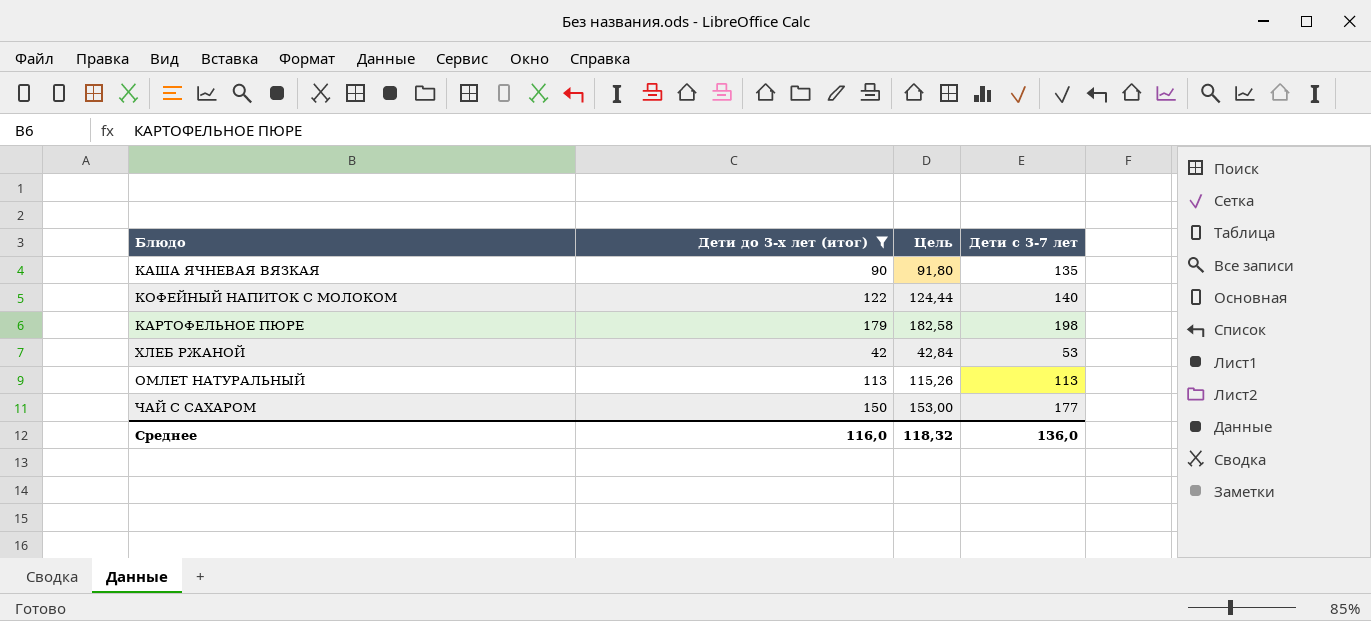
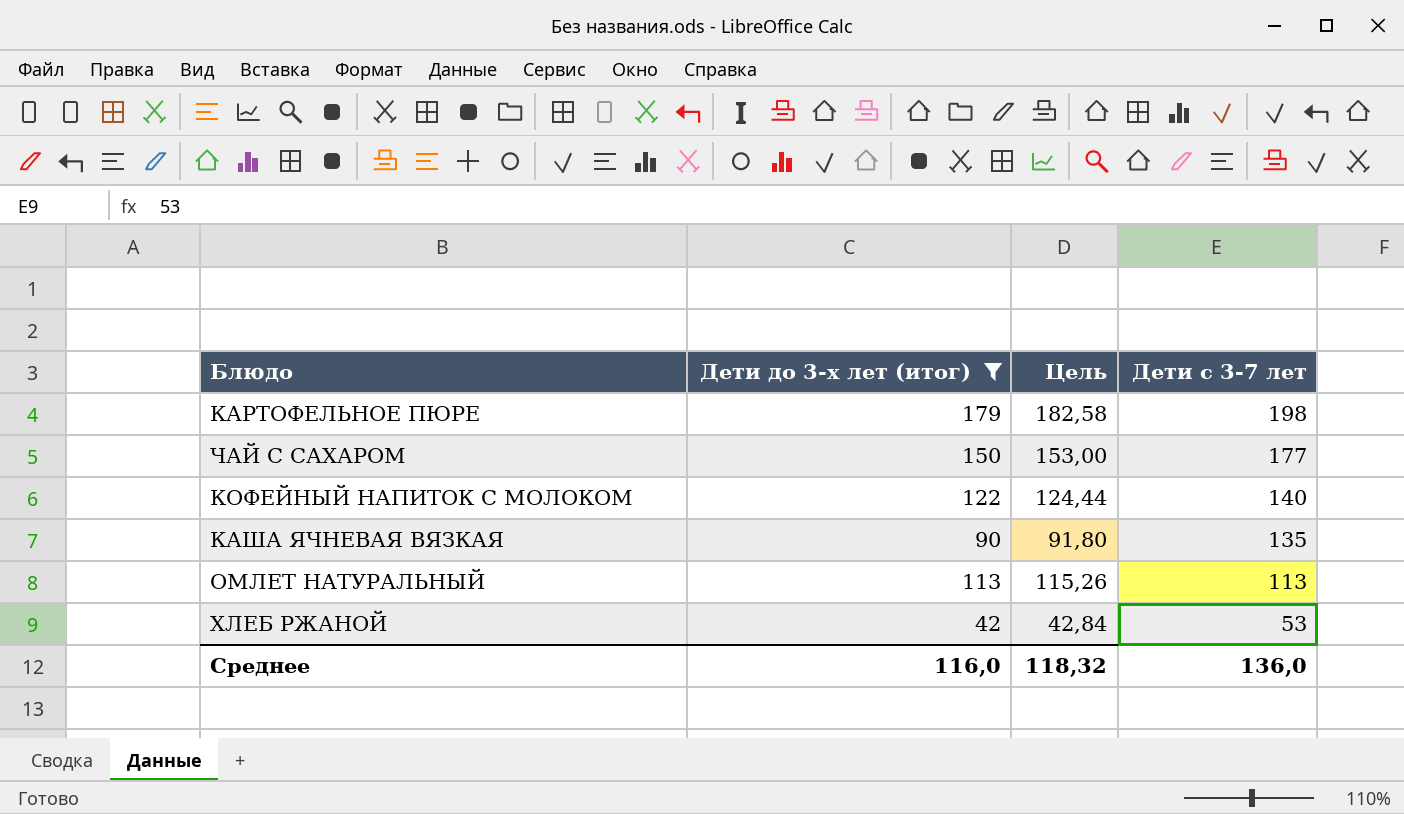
row order: none -> Дети с 3-7 лет descending

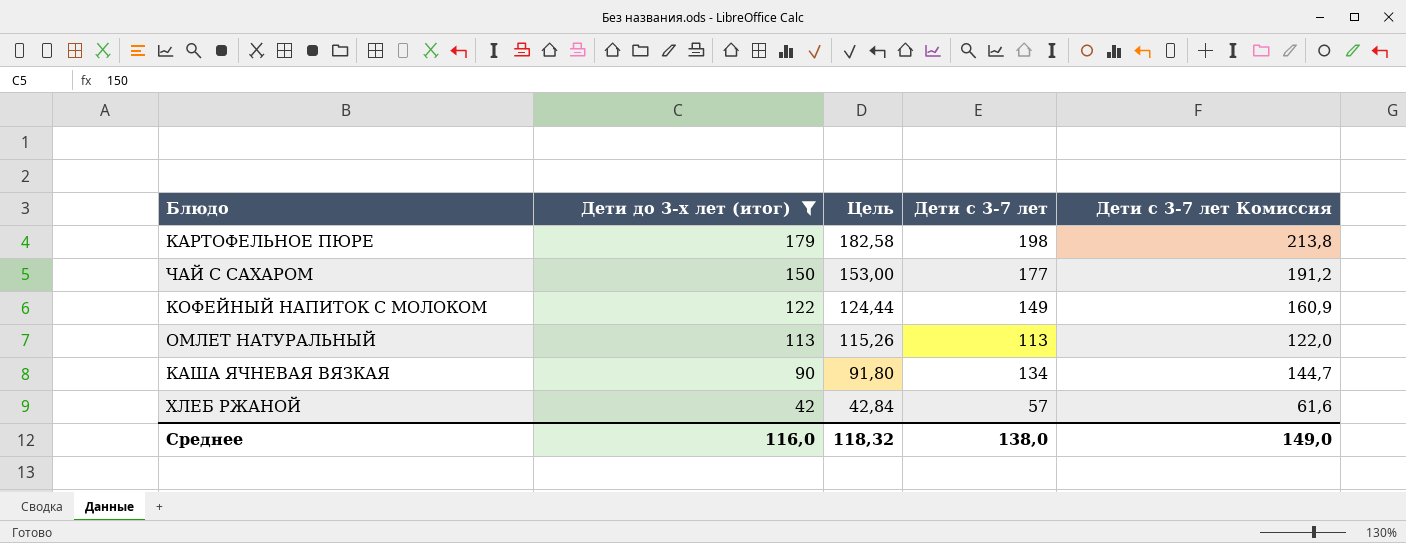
row order: Дети с 3-7 лет descending -> Дети до 3-х лет (итог) descending
column Дети с 3-7 лет Комиссия | formula: none -> [Дети с 3-7 лет] * 1,08
КОФЕЙНЫЙ НАПИТОК С МОЛОКОМ | Дети с 3-7 лет: 140 -> 149
КАША ЯЧНЕВАЯ ВЯЗКАЯ | Дети с 3-7 лет: 135 -> 134
ХЛЕБ РЖАНОЙ | Дети с 3-7 лет: 53 -> 57
Среднее | Дети с 3-7 лет: 136,0 -> 138,0

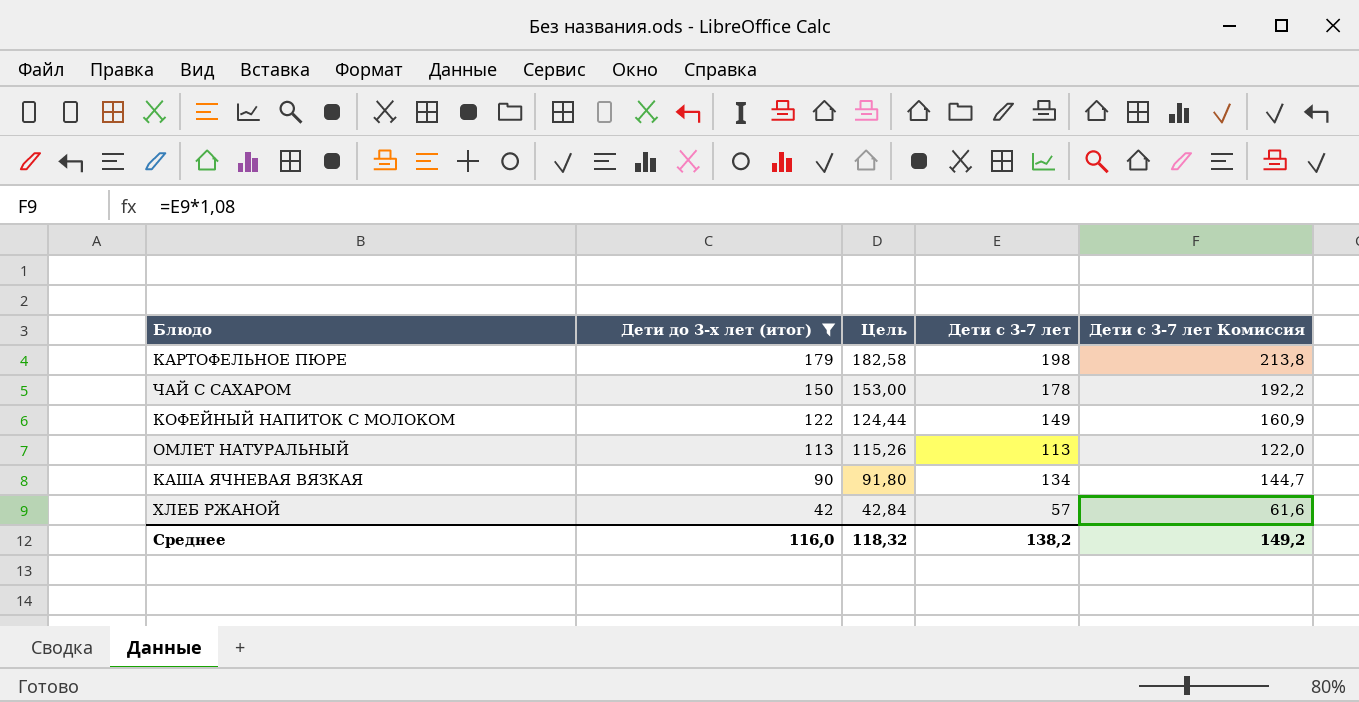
ЧАЙ С САХАРОМ | Дети с 3-7 лет: 177 -> 178
ЧАЙ С САХАРОМ | Дети с 3-7 лет Комиссия: 191,2 -> 192,2
Среднее | Дети с 3-7 лет: 138,0 -> 138,2
Среднее | Дети с 3-7 лет Комиссия: 149,0 -> 149,2

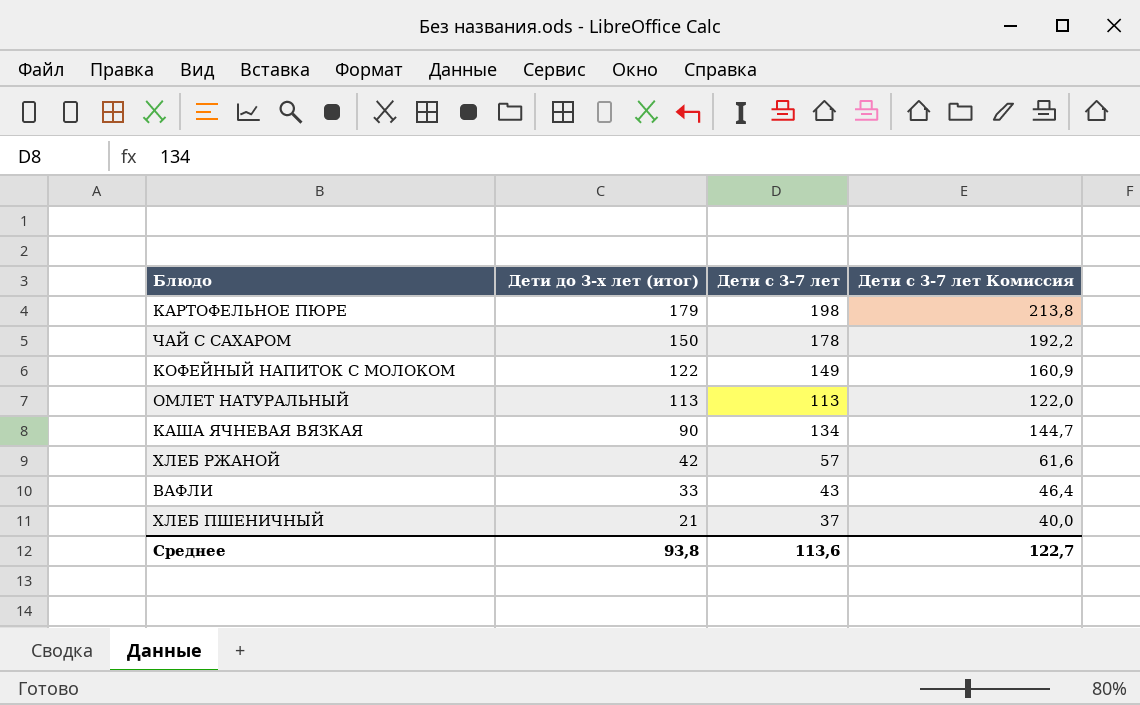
filter: Дети до 3-х лет (итог) >= 42 -> none
column Цель | formula: [Дети до 3-х лет (итог)] * 1,02 -> none
Среднее | Дети до 3-х лет (итог): 116,0 -> 93,8
Среднее | Дети с 3-7 лет: 138,2 -> 113,6
Среднее | Дети с 3-7 лет Комиссия: 149,2 -> 122,7

